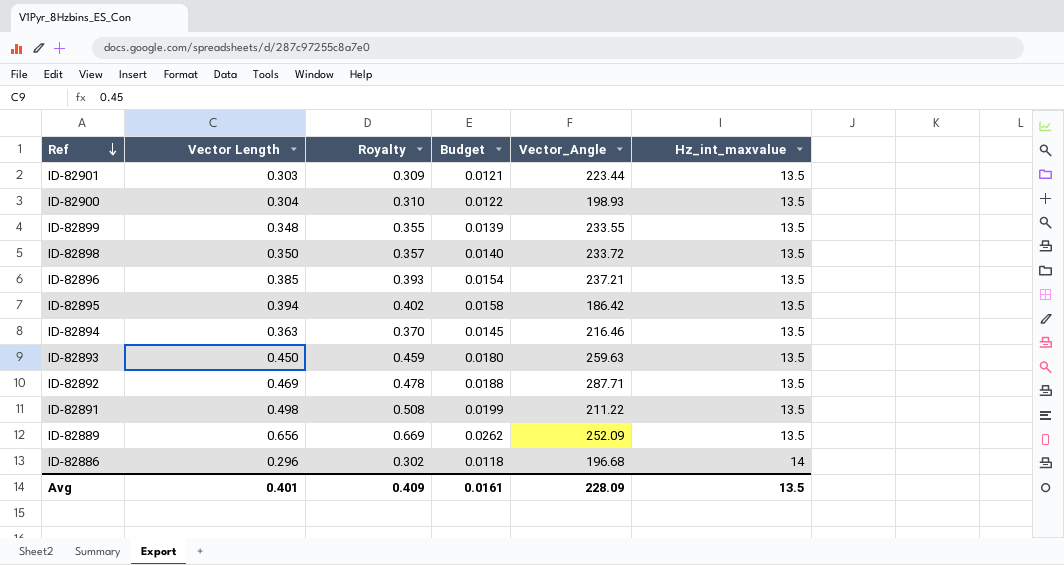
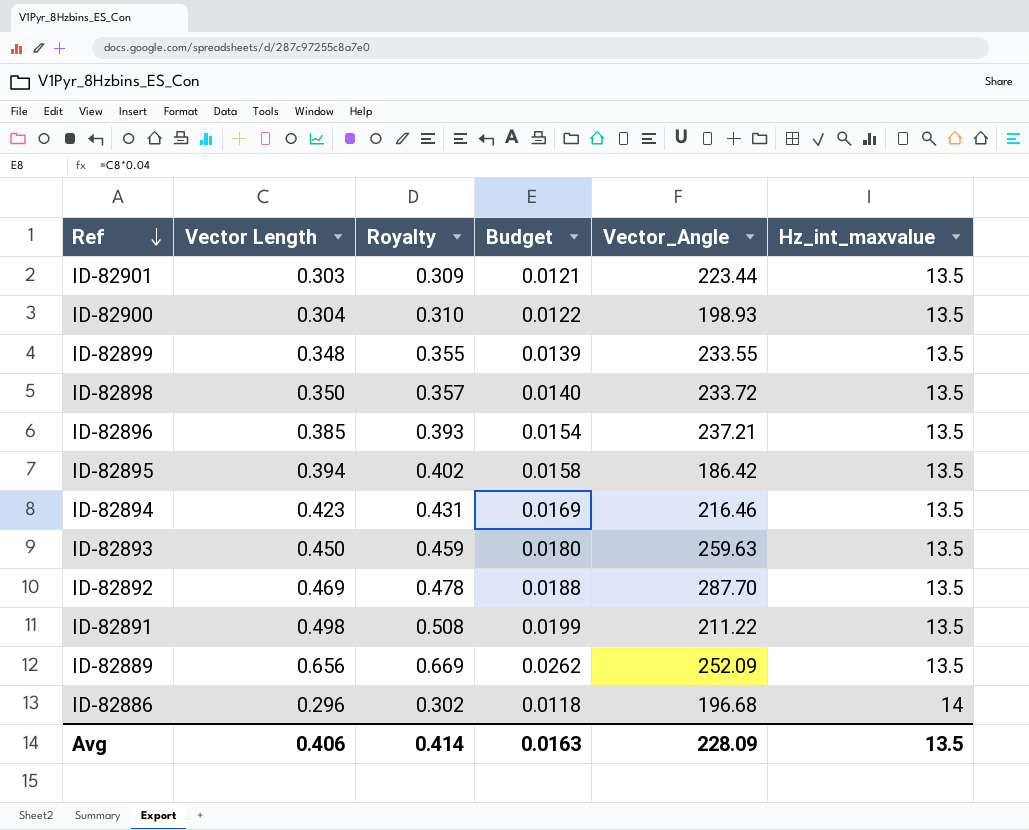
ID-82894 | Vector Length: 0.363 -> 0.423
ID-82894 | Royalty: 0.370 -> 0.431
ID-82894 | Budget: 0.0145 -> 0.0169
ID-82892 | Vector_Angle: 287.71 -> 287.70
Avg | Vector Length: 0.401 -> 0.406
Avg | Royalty: 0.409 -> 0.414
Avg | Budget: 0.0161 -> 0.0163

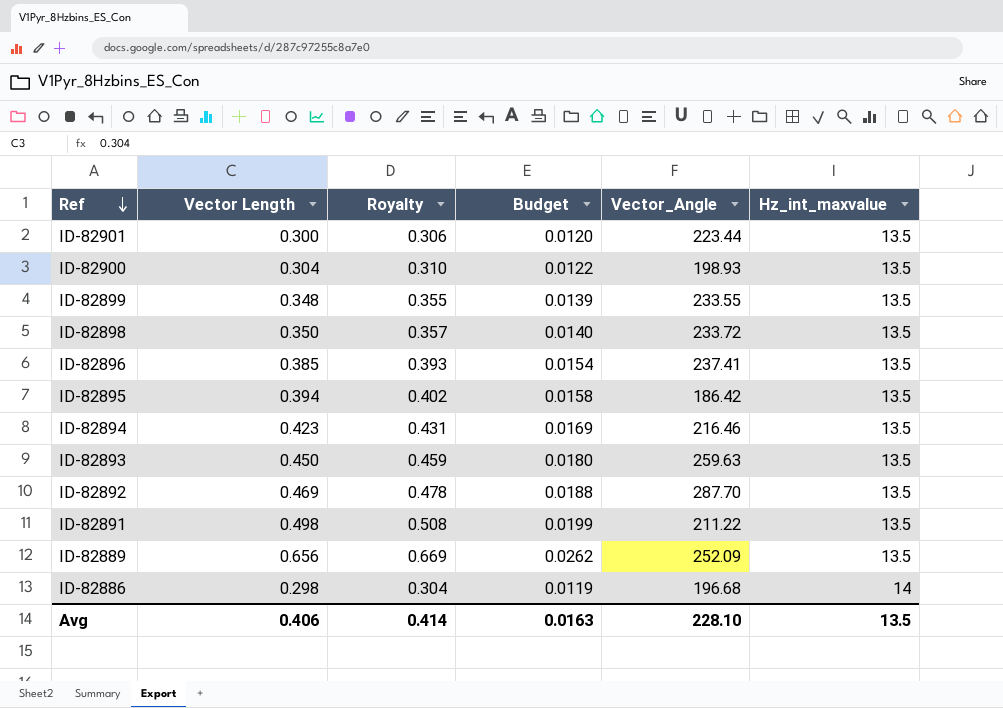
ID-82901 | Vector Length: 0.303 -> 0.300
ID-82901 | Royalty: 0.309 -> 0.306
ID-82901 | Budget: 0.0121 -> 0.0120
ID-82896 | Vector_Angle: 237.21 -> 237.41
ID-82886 | Vector Length: 0.296 -> 0.298
ID-82886 | Royalty: 0.302 -> 0.304
ID-82886 | Budget: 0.0118 -> 0.0119
Avg | Vector_Angle: 228.09 -> 228.10

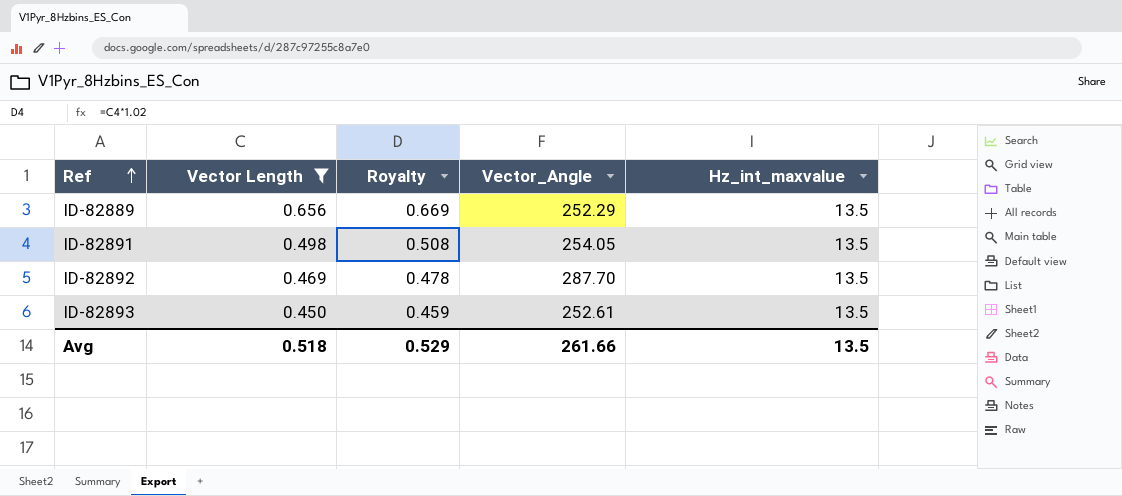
filter: none -> Vector Length >= 0.450
row order: Ref descending -> Ref ascending
column Budget | formula: [Vector Length] * 0.04 -> none
ID-82889 | Vector_Angle: 252.09 -> 252.29
ID-82891 | Vector_Angle: 211.22 -> 254.05
ID-82893 | Vector_Angle: 259.63 -> 252.61
Avg | Vector Length: 0.406 -> 0.518
Avg | Royalty: 0.414 -> 0.529
Avg | Vector_Angle: 228.10 -> 261.66

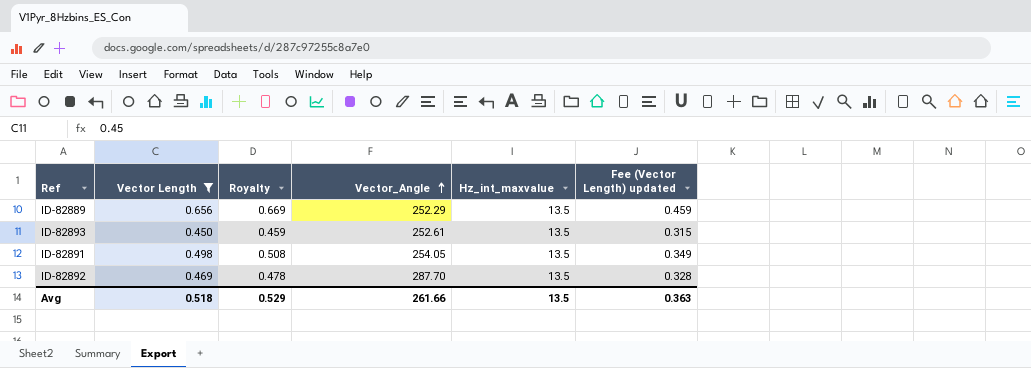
row order: Ref ascending -> Vector_Angle ascending
column Fee (Vector Length) updated | formula: none -> [Vector Length] * 0.7

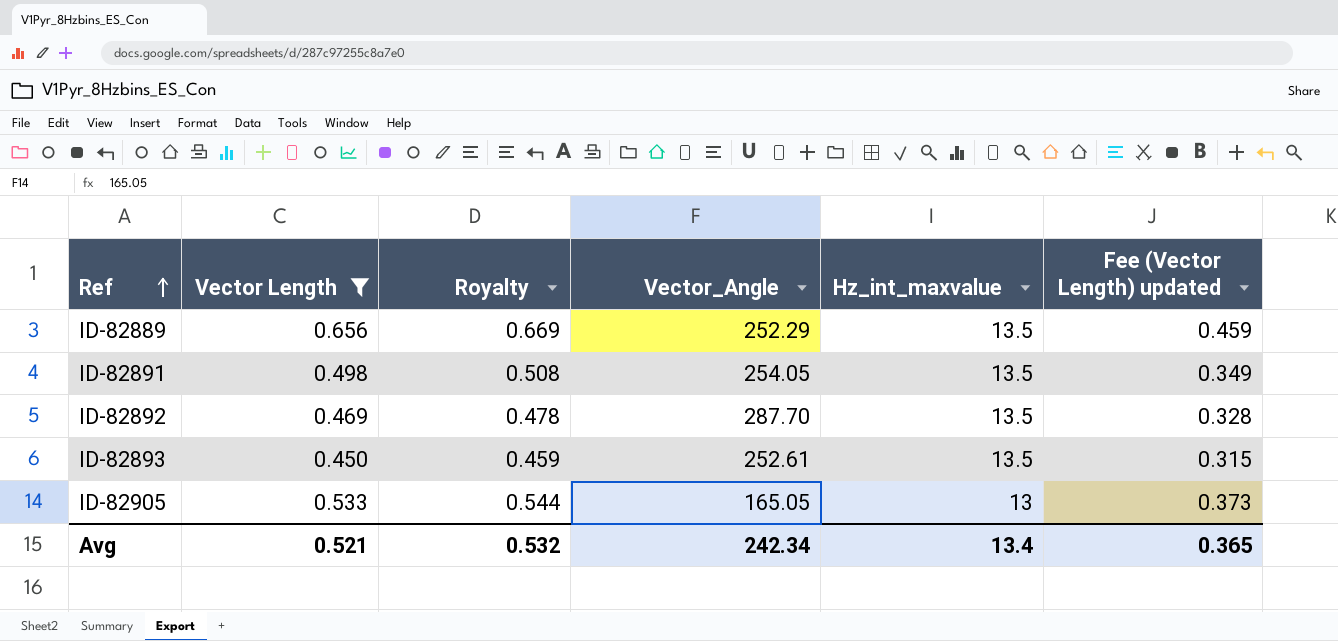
row order: Vector_Angle ascending -> Ref ascending
row ID-82905: none -> 0.533 | 0.544 | 165.05 | 13 | 0.373
Avg | Vector Length: 0.518 -> 0.521
Avg | Royalty: 0.529 -> 0.532
Avg | Vector_Angle: 261.66 -> 242.34
Avg | Hz_int_maxvalue: 13.5 -> 13.4
Avg | Fee (Vector Length) updated: 0.363 -> 0.365

